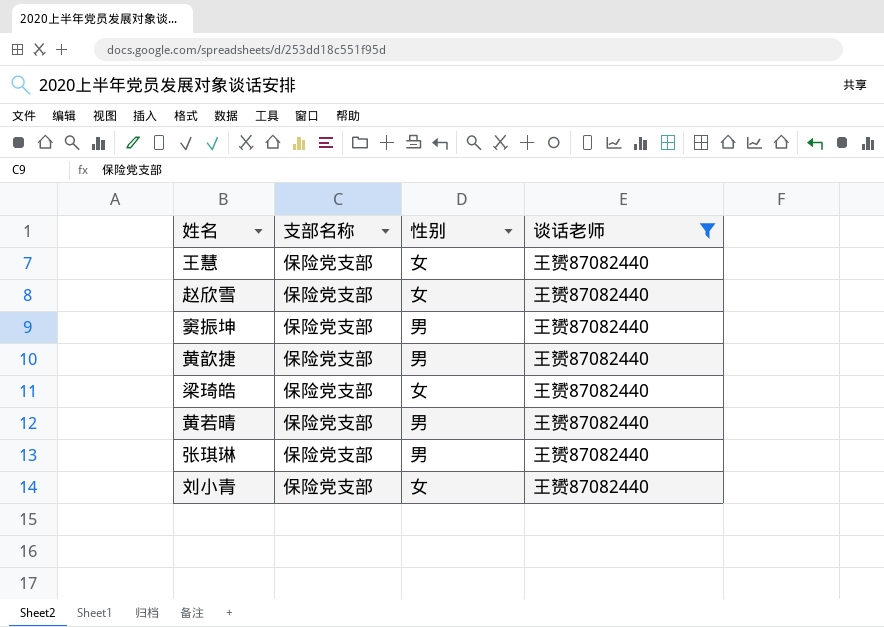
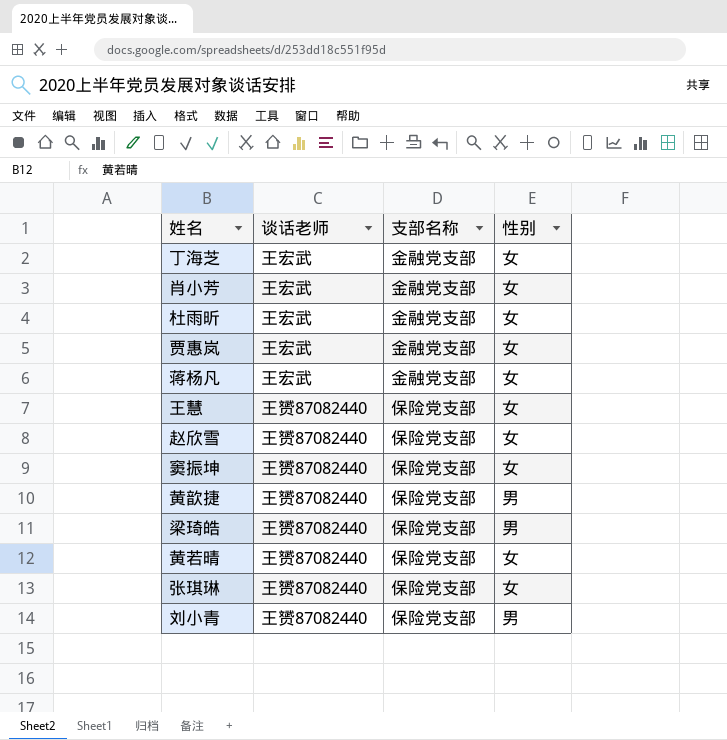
filter: 谈话老师 = 王赟87082440 -> none
column 谈话老师 | position: 4 -> 2
窦振坤 | 性别: 男 -> 女
梁琦皓 | 性别: 女 -> 男
黄若晴 | 性别: 男 -> 女
张琪琳 | 性别: 男 -> 女
刘小青 | 性别: 女 -> 男

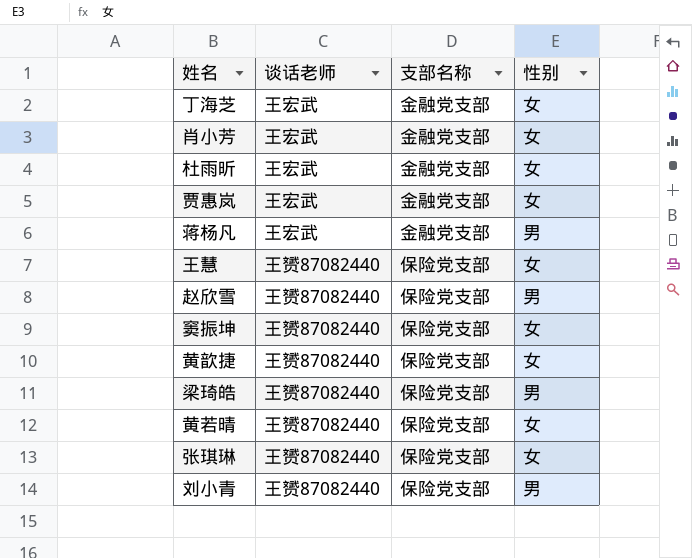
蒋杨凡 | 性别: 女 -> 男
赵欣雪 | 性别: 女 -> 男
黄歆捷 | 性别: 男 -> 女

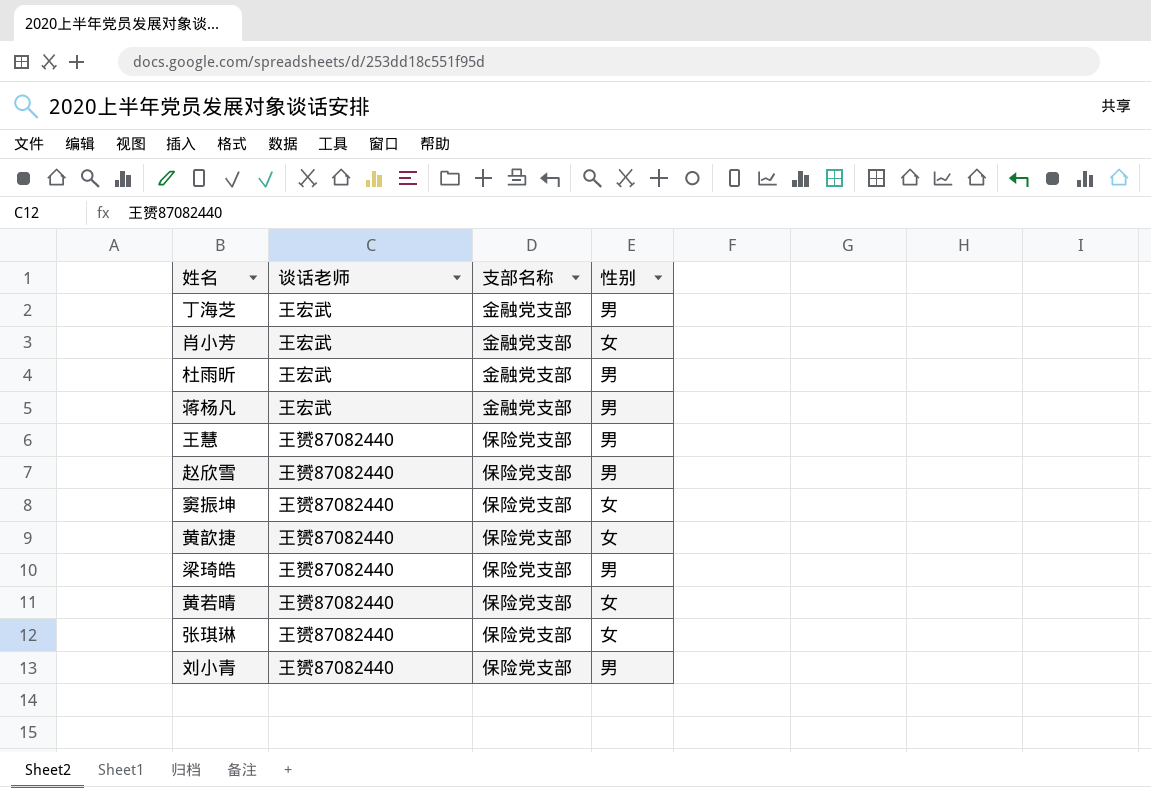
row 贾惠岚: 王宏武 | 金融党支部 | 女 -> none
丁海芝 | 性别: 女 -> 男
杜雨昕 | 性别: 女 -> 男
王慧 | 性别: 女 -> 男

